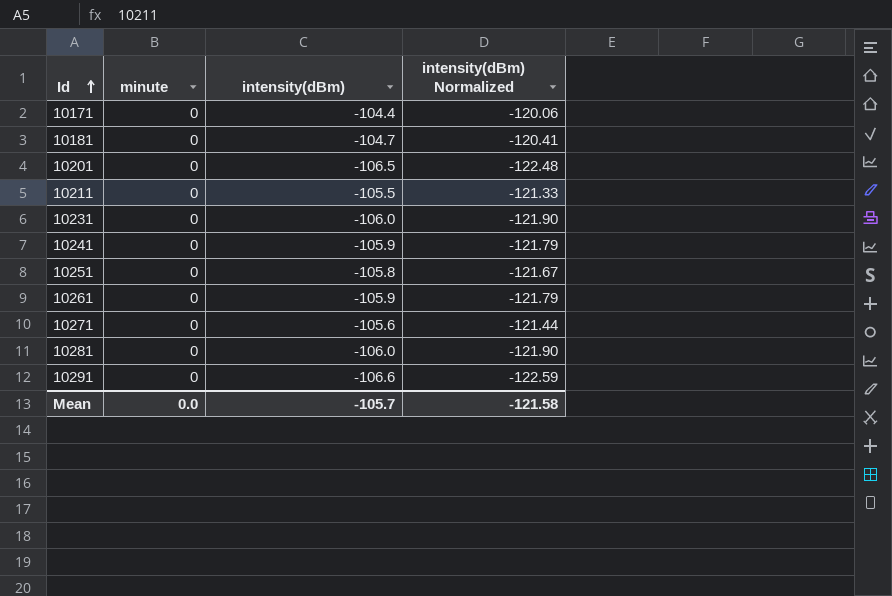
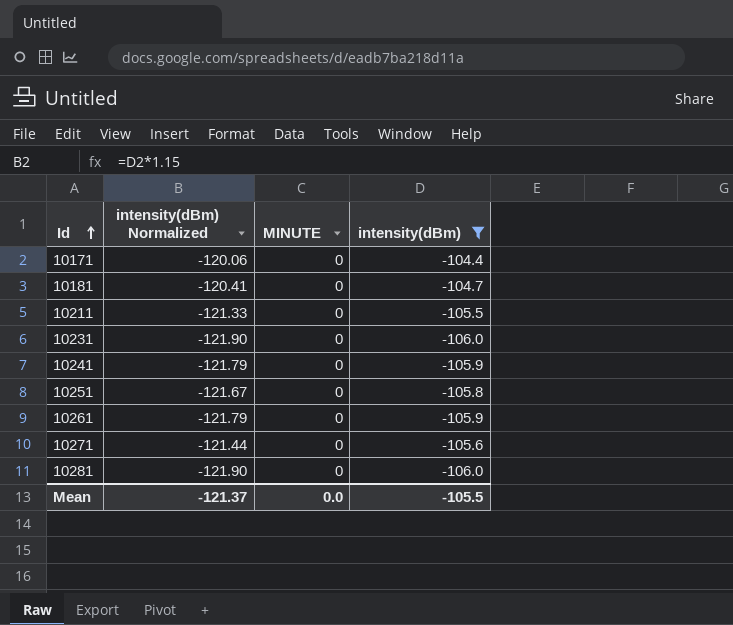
filter: none -> intensity(dBm) >= -106.0
column intensity(dBm) Normalized | position: 4 -> 2
column name: minute -> MINUTE
Mean | intensity(dBm) Normalized: -121.58 -> -121.37
Mean | intensity(dBm): -105.7 -> -105.5

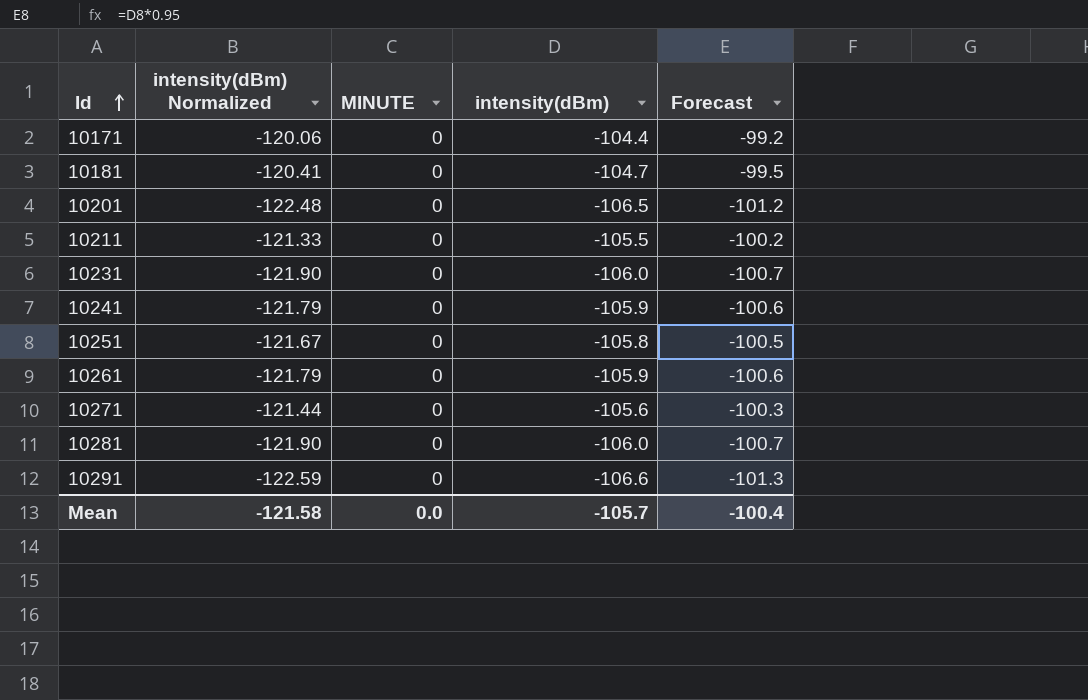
filter: intensity(dBm) >= -106.0 -> none
column Forecast | formula: none -> [intensity(dBm)] * 0.95
Mean | intensity(dBm) Normalized: -121.37 -> -121.58
Mean | intensity(dBm): -105.5 -> -105.7

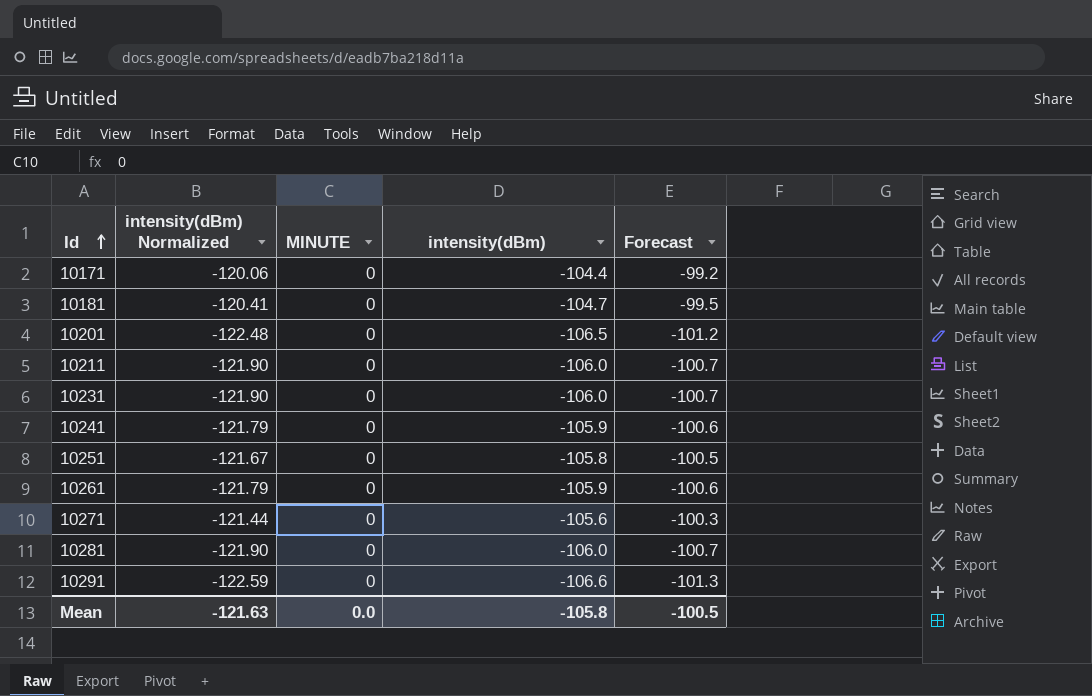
10211 | intensity(dBm) Normalized: -121.33 -> -121.90
10211 | intensity(dBm): -105.5 -> -106.0
10211 | Forecast: -100.2 -> -100.7
Mean | intensity(dBm) Normalized: -121.58 -> -121.63
Mean | intensity(dBm): -105.7 -> -105.8
Mean | Forecast: -100.4 -> -100.5

